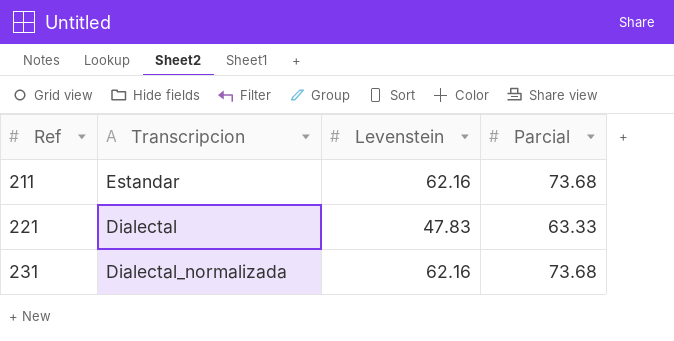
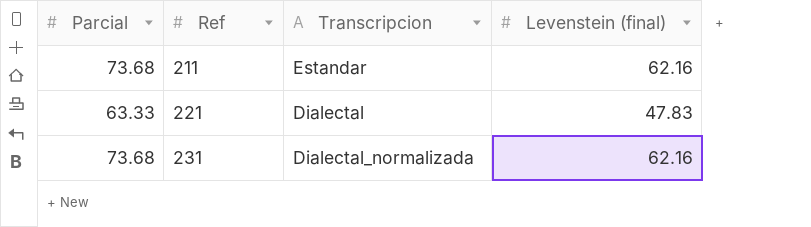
column Parcial | position: 4 -> 1
column name: Levenstein -> Levenstein (final)

